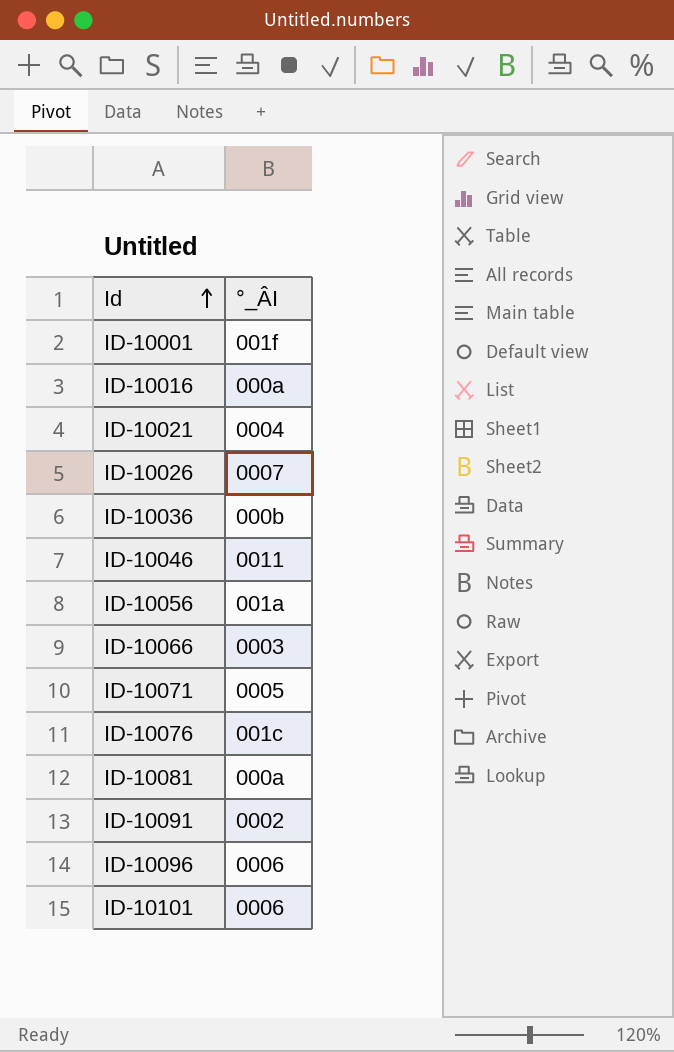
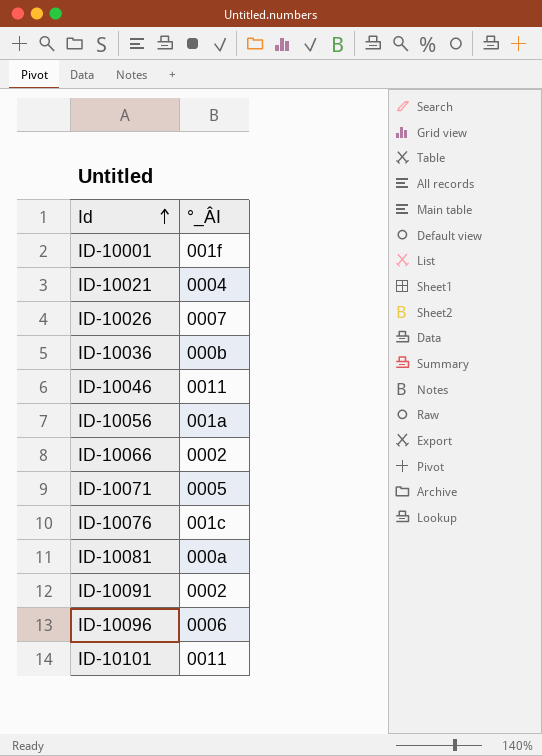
row ID-10016: 000a -> none
ID-10066 | °_ÂI: 0003 -> 0002
ID-10101 | °_ÂI: 0006 -> 0011

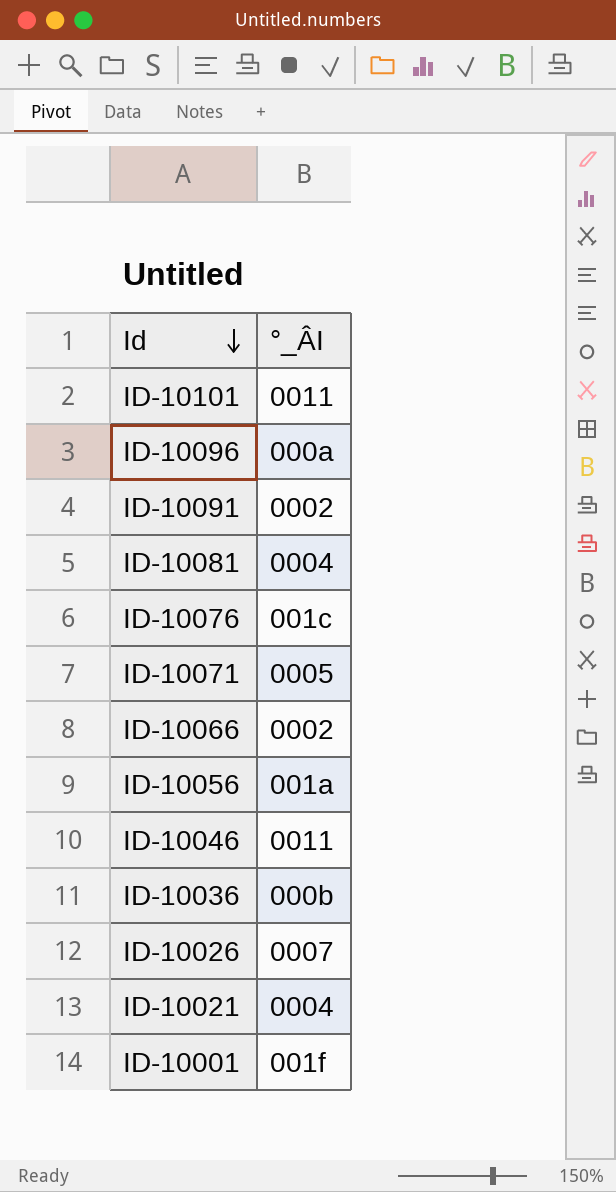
row order: Id ascending -> Id descending
ID-10096 | °_ÂI: 0006 -> 000a
ID-10081 | °_ÂI: 000a -> 0004

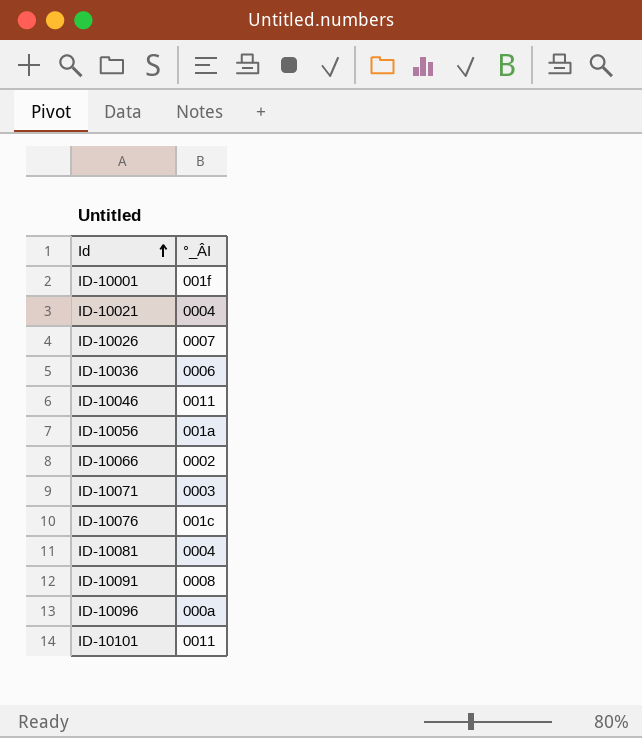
row order: Id descending -> Id ascending
ID-10036 | °_ÂI: 000b -> 0006
ID-10071 | °_ÂI: 0005 -> 0003
ID-10091 | °_ÂI: 0002 -> 0008

